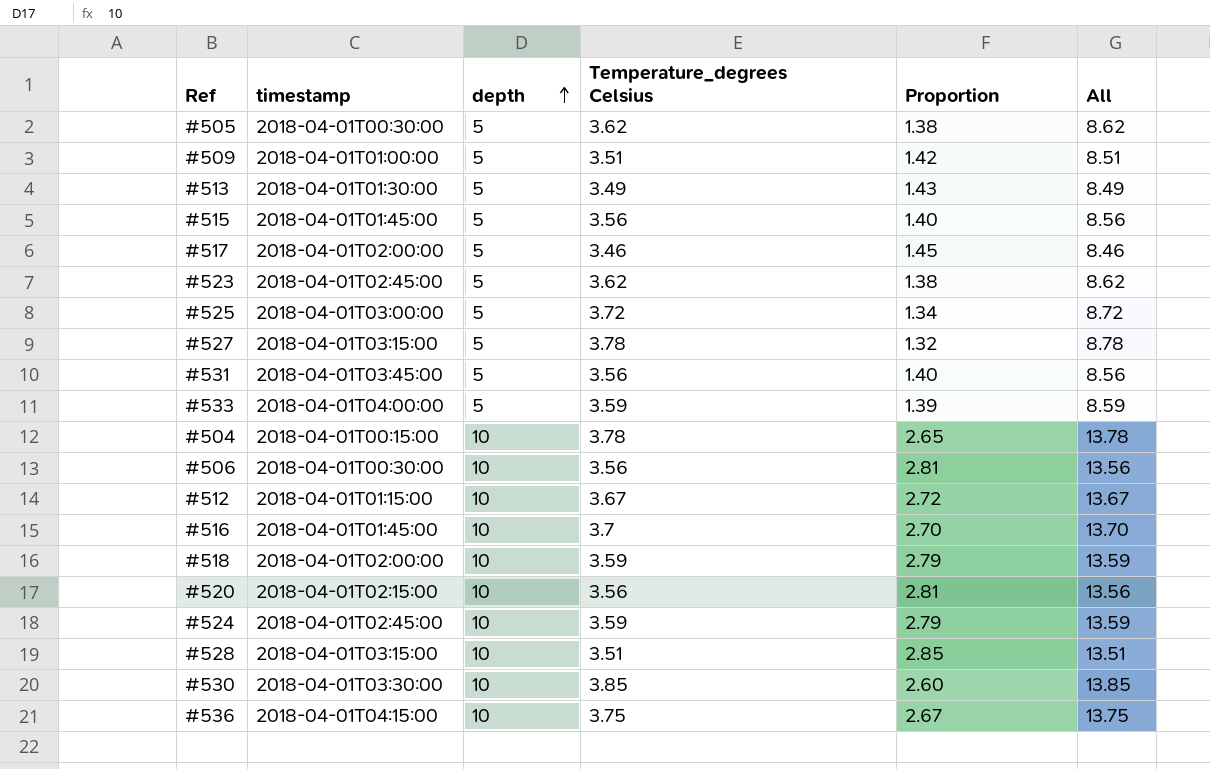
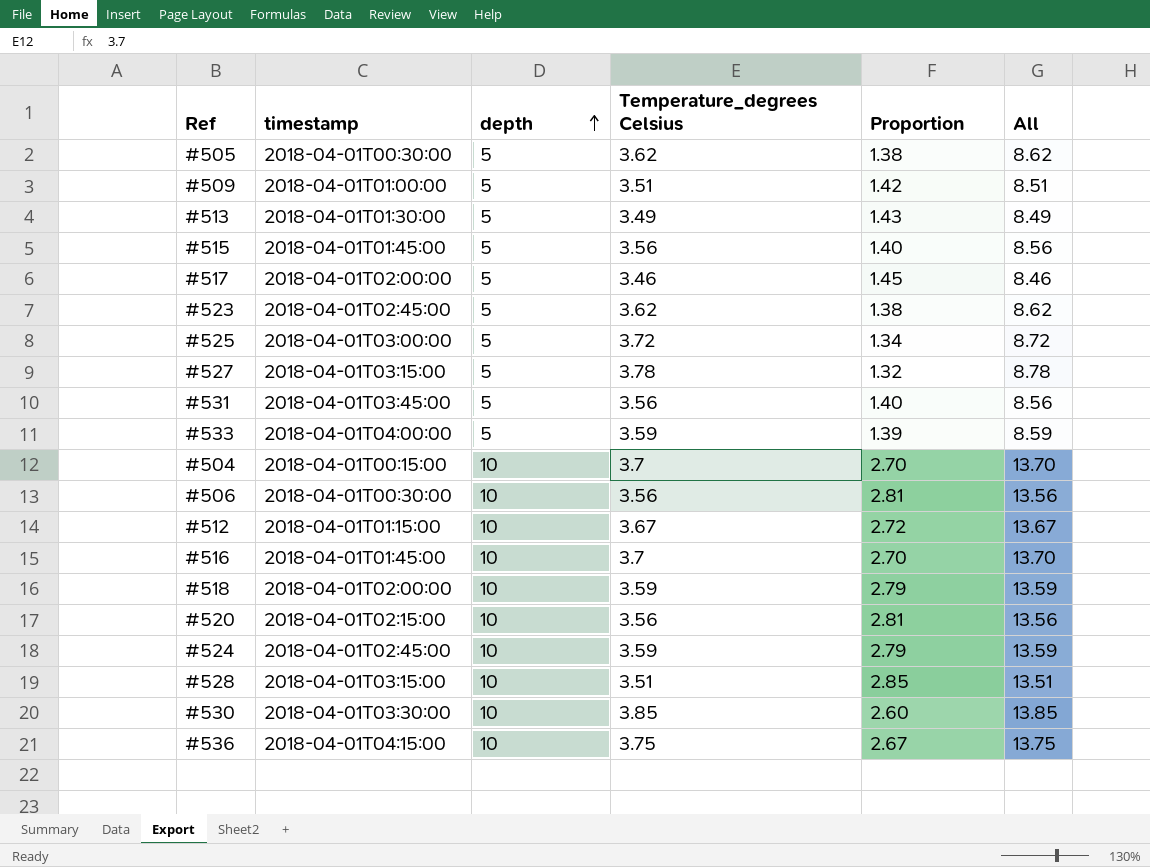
#504 | Temperature_degrees Celsius: 3.78 -> 3.7
#504 | Proportion: 2.65 -> 2.70
#504 | All: 13.78 -> 13.70

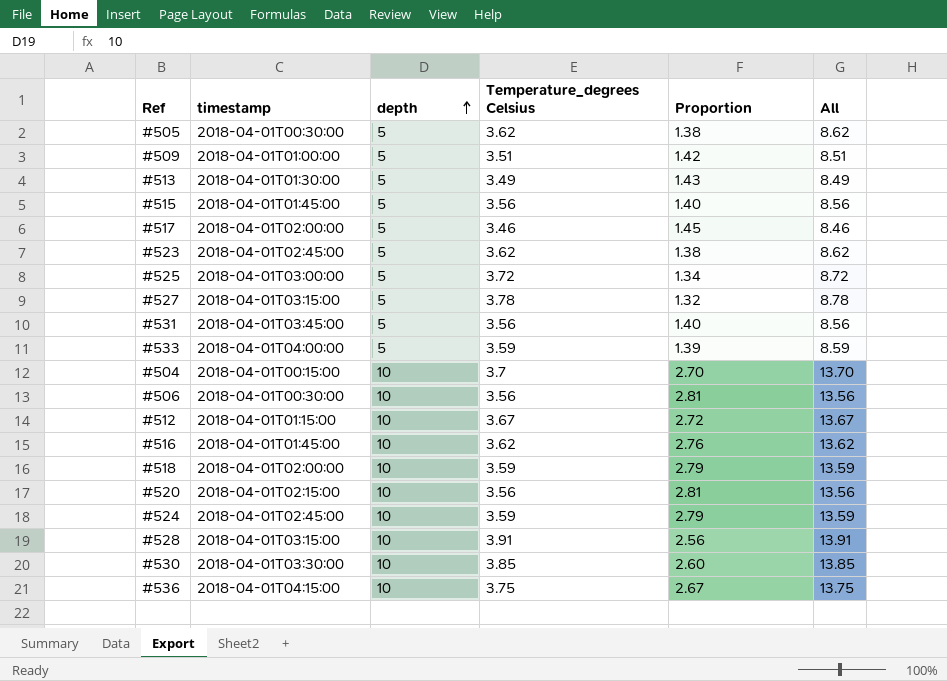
#516 | Temperature_degrees Celsius: 3.7 -> 3.62
#516 | Proportion: 2.70 -> 2.76
#516 | All: 13.70 -> 13.62
#528 | Temperature_degrees Celsius: 3.51 -> 3.91
#528 | Proportion: 2.85 -> 2.56
#528 | All: 13.51 -> 13.91

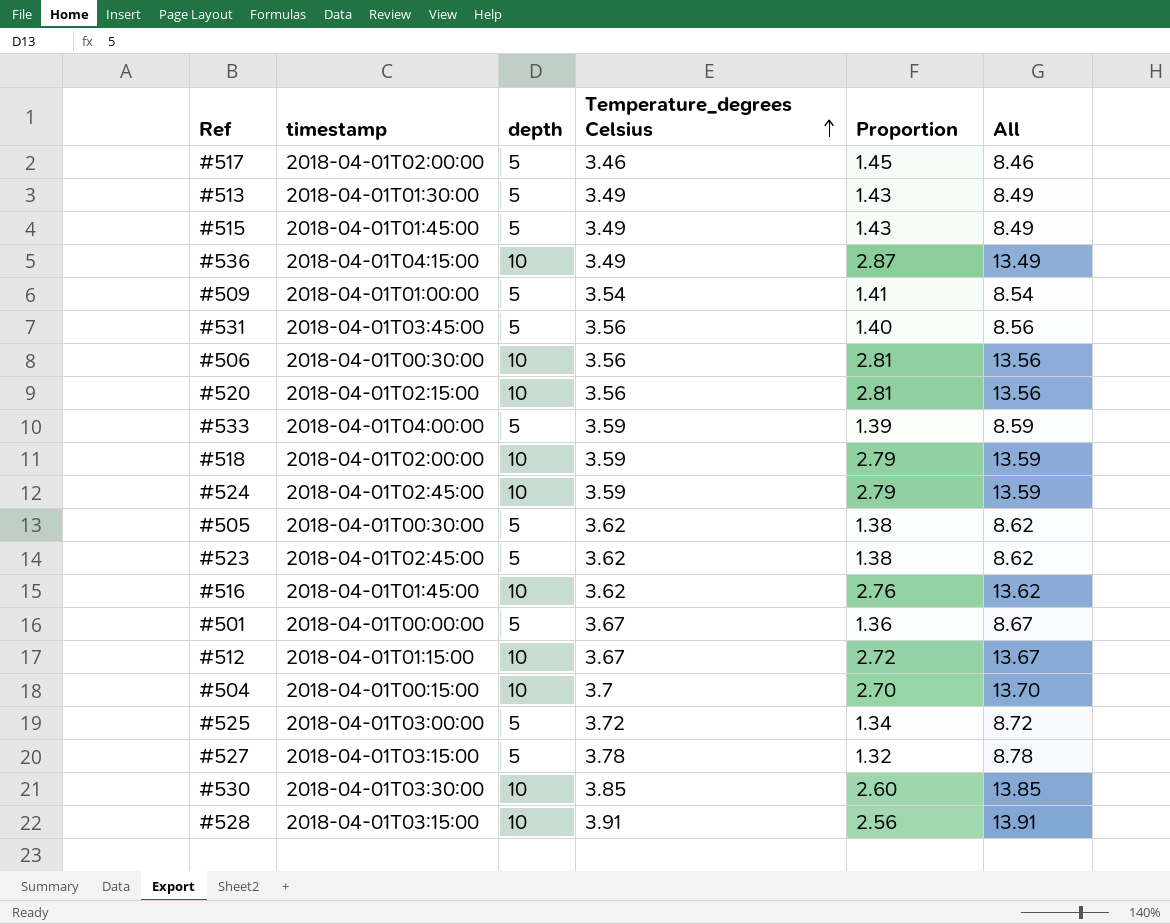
row order: depth ascending -> Temperature_degrees Celsius ascending
#515 | Temperature_degrees Celsius: 3.56 -> 3.49
#515 | Proportion: 1.40 -> 1.43
#515 | All: 8.56 -> 8.49
#536 | Temperature_degrees Celsius: 3.75 -> 3.49
#536 | Proportion: 2.67 -> 2.87
#536 | All: 13.75 -> 13.49
#509 | Temperature_degrees Celsius: 3.51 -> 3.54
#509 | Proportion: 1.42 -> 1.41
#509 | All: 8.51 -> 8.54
row #501: none -> 2018-04-01T00:00:00 | 5 | 3.67 | 1.36 | 8.67

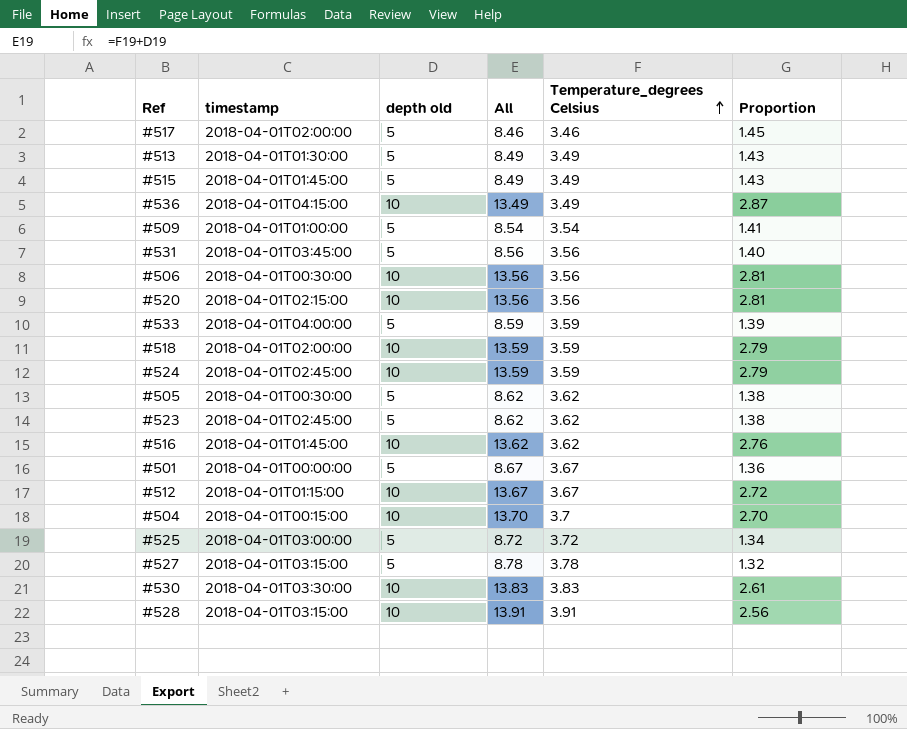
column name: depth -> depth old
column All | position: 6 -> 4
#530 | All: 13.85 -> 13.83
#530 | Temperature_degrees Celsius: 3.85 -> 3.83
#530 | Proportion: 2.60 -> 2.61

